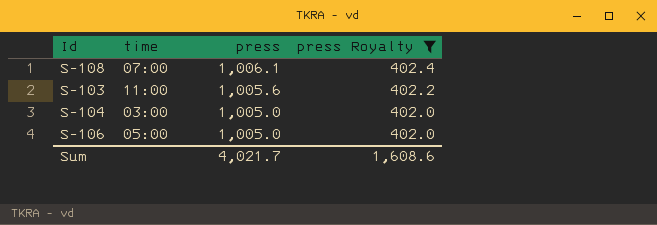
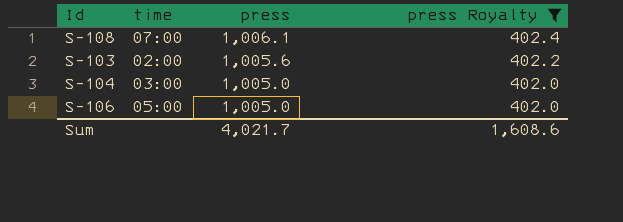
S-103 | time: 11:00 -> 02:00

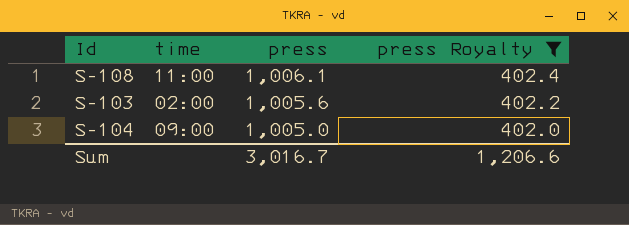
row S-106: 05:00 | 1,005.0 | 402.0 -> none
S-108 | time: 07:00 -> 11:00
S-104 | time: 03:00 -> 09:00
Sum | press: 4,021.7 -> 3,016.7
Sum | press Royalty: 1,608.6 -> 1,206.6

